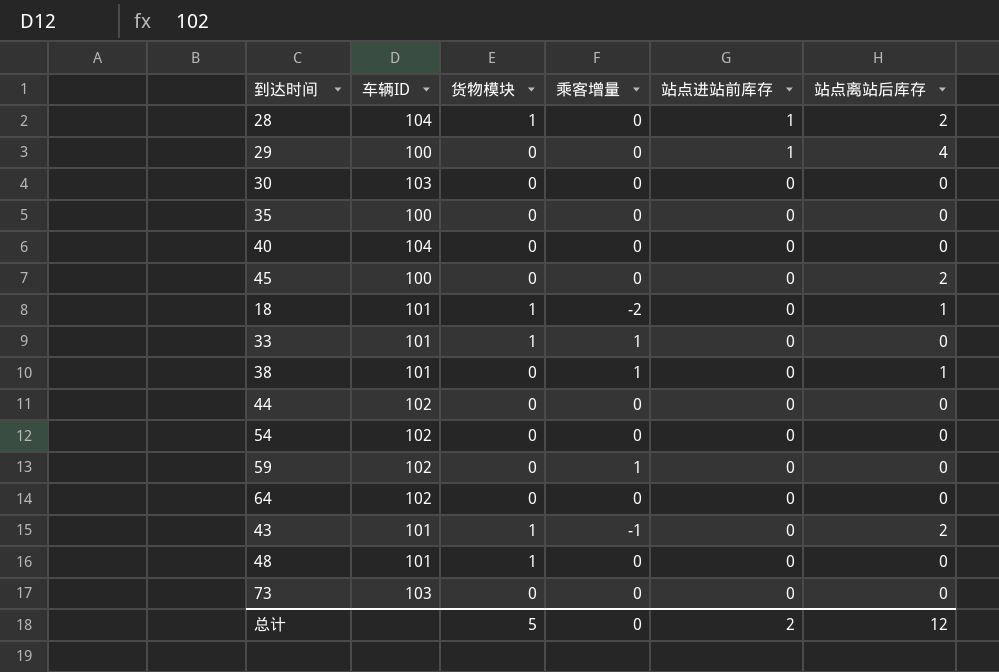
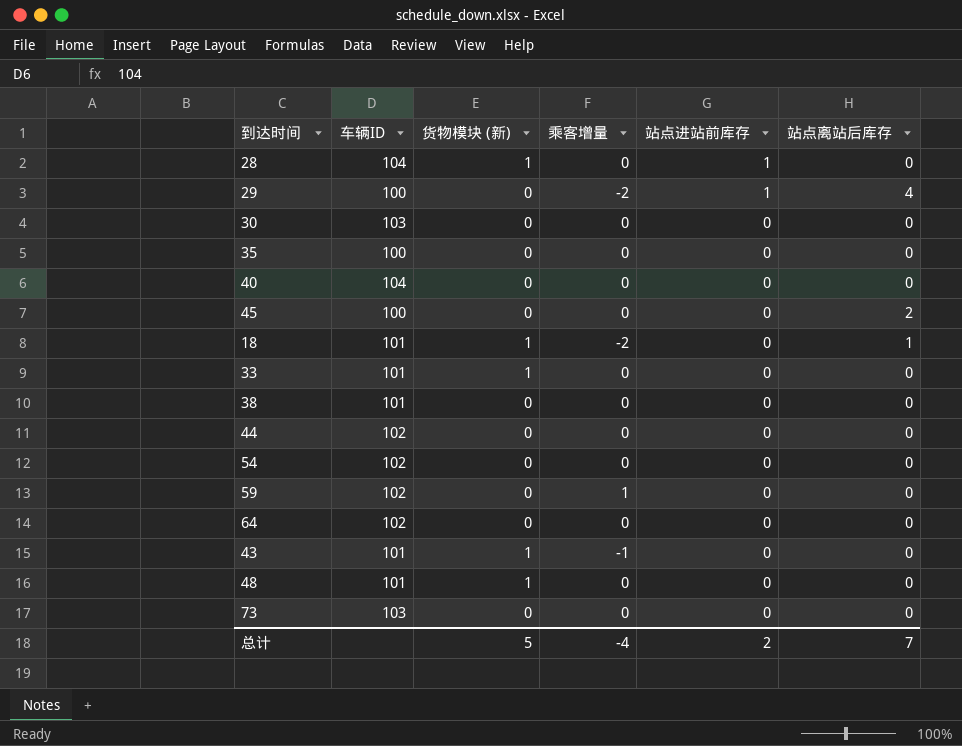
column name: 货物模块 -> 货物模块 (新)
28 | 站点离站后库存: 2 -> 0
29 | 乘客增量: 0 -> -2
33 | 乘客增量: 1 -> 0
38 | 乘客增量: 1 -> 0
38 | 站点离站后库存: 1 -> 0
43 | 站点离站后库存: 2 -> 0
总计 | 乘客增量: 0 -> -4
总计 | 站点离站后库存: 12 -> 7

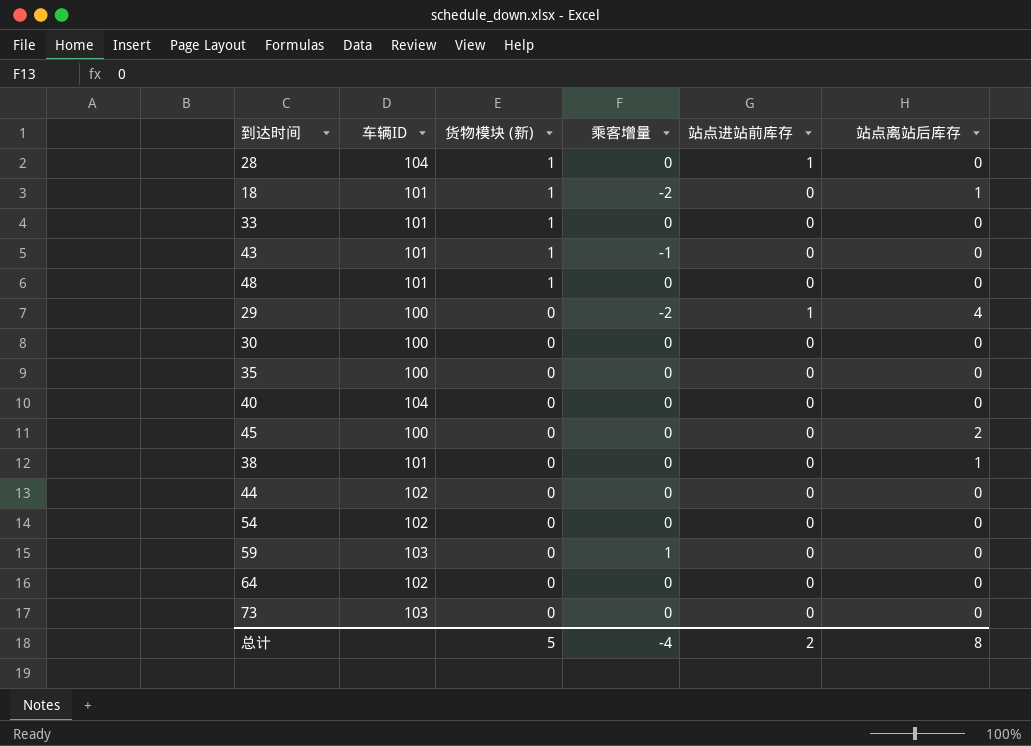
row order: 站点进站前库存 descending -> 货物模块 (新) descending
30 | 车辆ID: 103 -> 100
38 | 站点离站后库存: 0 -> 1
59 | 车辆ID: 102 -> 103
总计 | 站点离站后库存: 7 -> 8

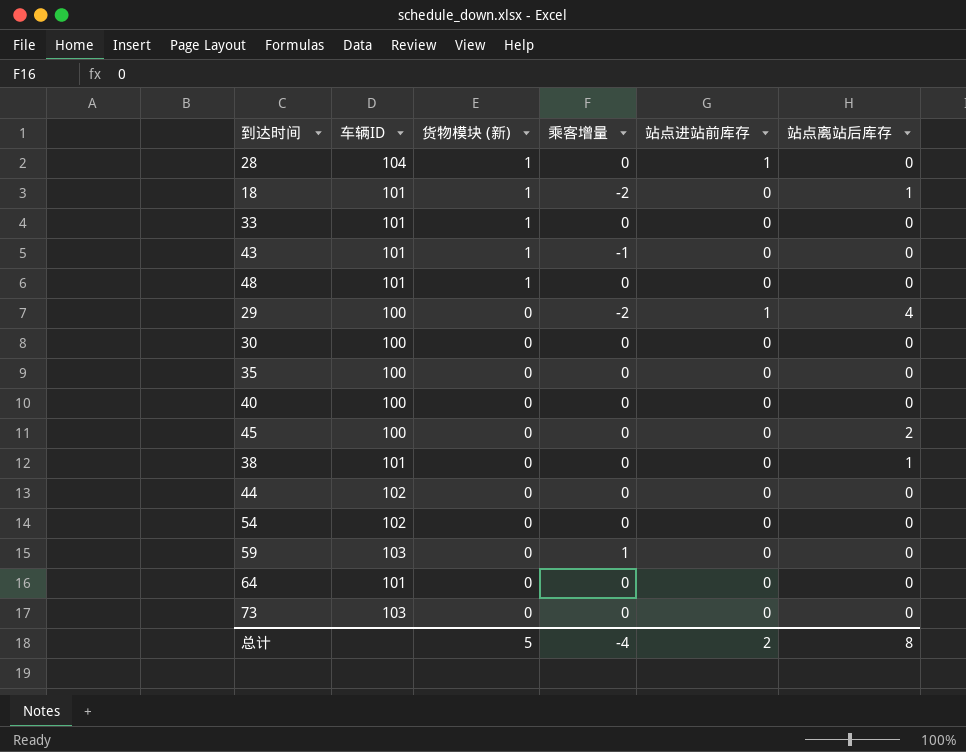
40 | 车辆ID: 104 -> 100
64 | 车辆ID: 102 -> 101

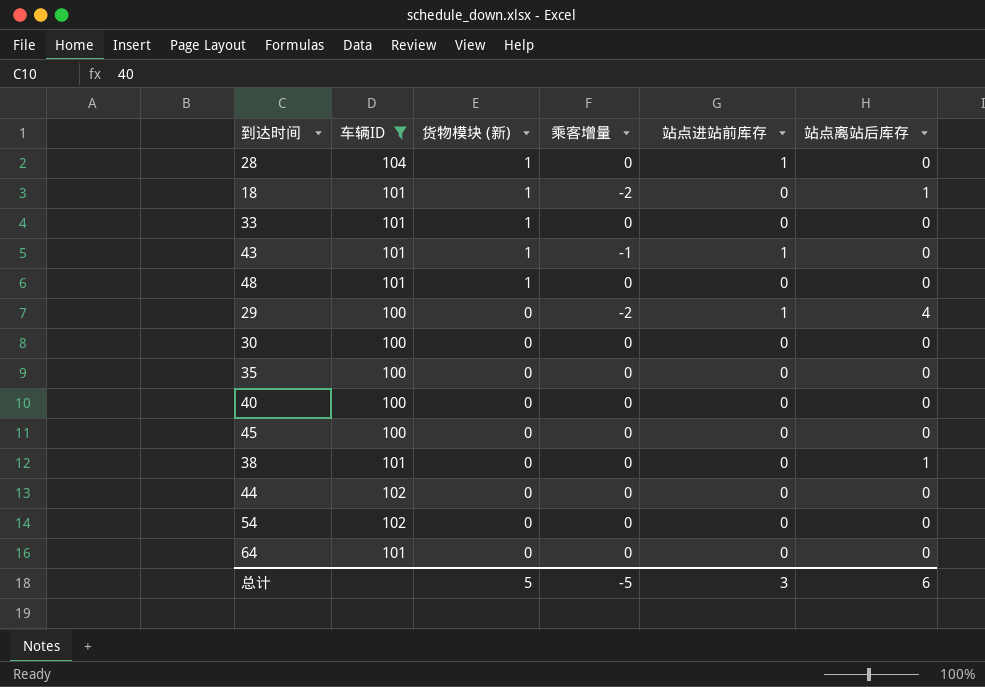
filter: none -> 车辆ID != 103
43 | 站点进站前库存: 0 -> 1
45 | 站点离站后库存: 2 -> 0
总计 | 乘客增量: -4 -> -5
总计 | 站点进站前库存: 2 -> 3
总计 | 站点离站后库存: 8 -> 6

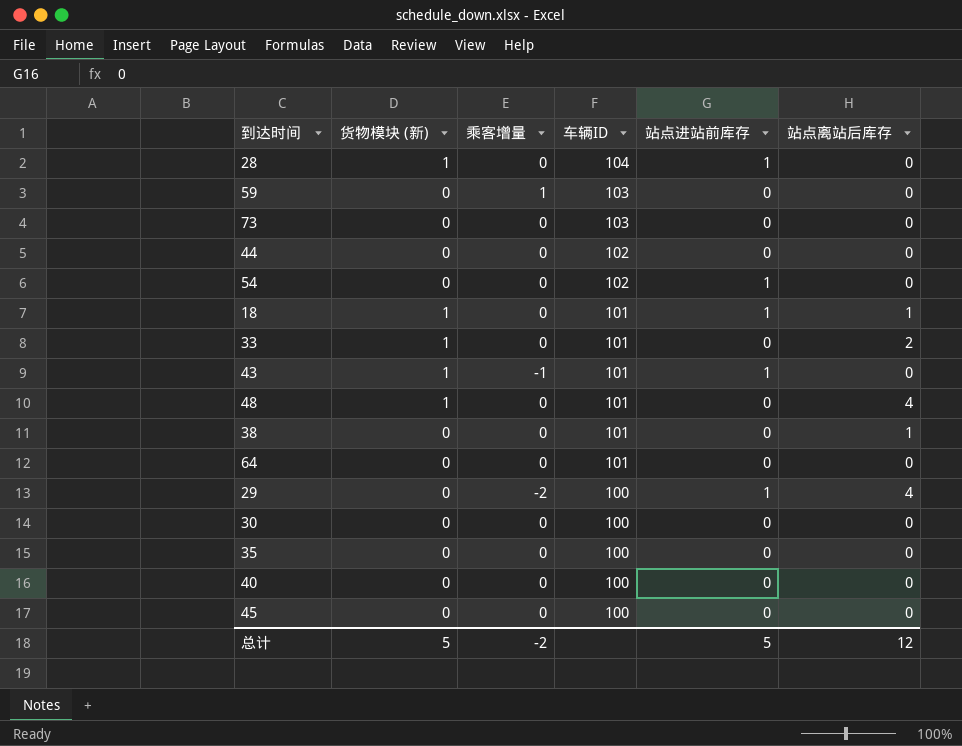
filter: 车辆ID != 103 -> none
row order: 货物模块 (新) descending -> 车辆ID descending
column 车辆ID | position: 2 -> 4
54 | 站点进站前库存: 0 -> 1
18 | 乘客增量: -2 -> 0
18 | 站点进站前库存: 0 -> 1
33 | 站点离站后库存: 0 -> 2
48 | 站点离站后库存: 0 -> 4
总计 | 乘客增量: -5 -> -2
总计 | 站点进站前库存: 3 -> 5
总计 | 站点离站后库存: 6 -> 12

